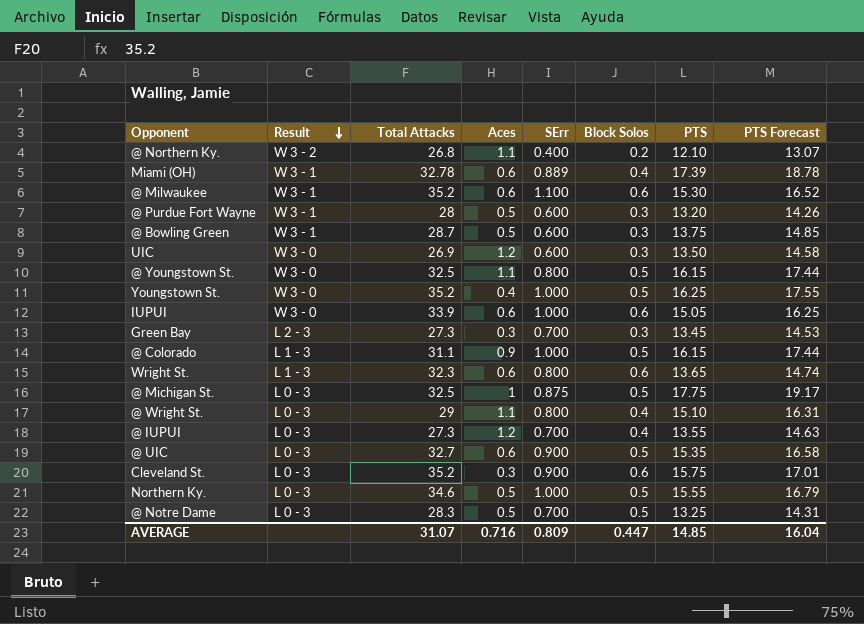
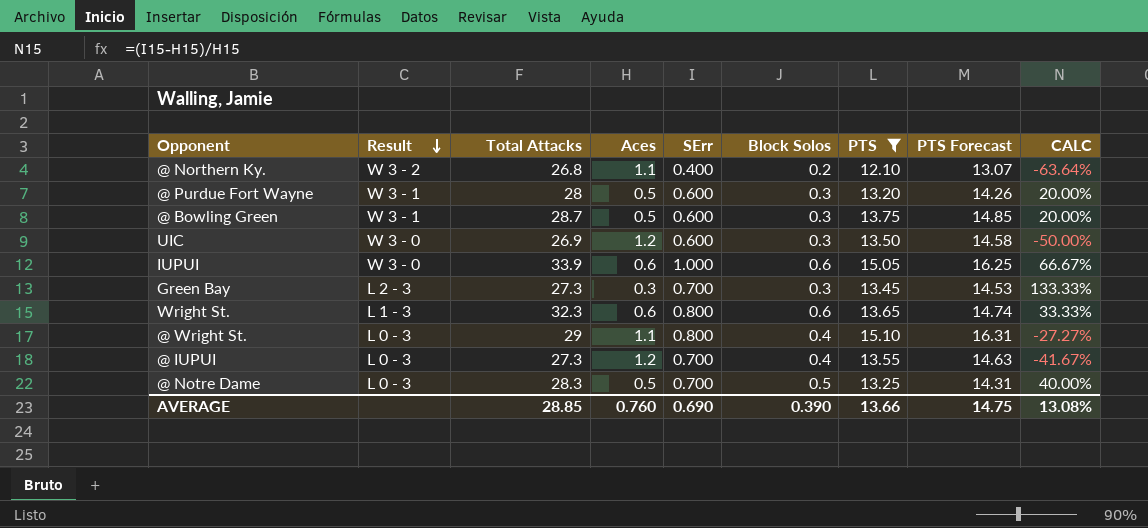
filter: none -> PTS <= 15.10
column CALC | formula: none -> ([SErr] - [Aces]) / [Aces]
AVERAGE | Total Attacks: 31.07 -> 28.85
AVERAGE | Aces: 0.716 -> 0.760
AVERAGE | SErr: 0.809 -> 0.690
AVERAGE | Block Solos: 0.447 -> 0.390
AVERAGE | PTS: 14.85 -> 13.66
AVERAGE | PTS Forecast: 16.04 -> 14.75

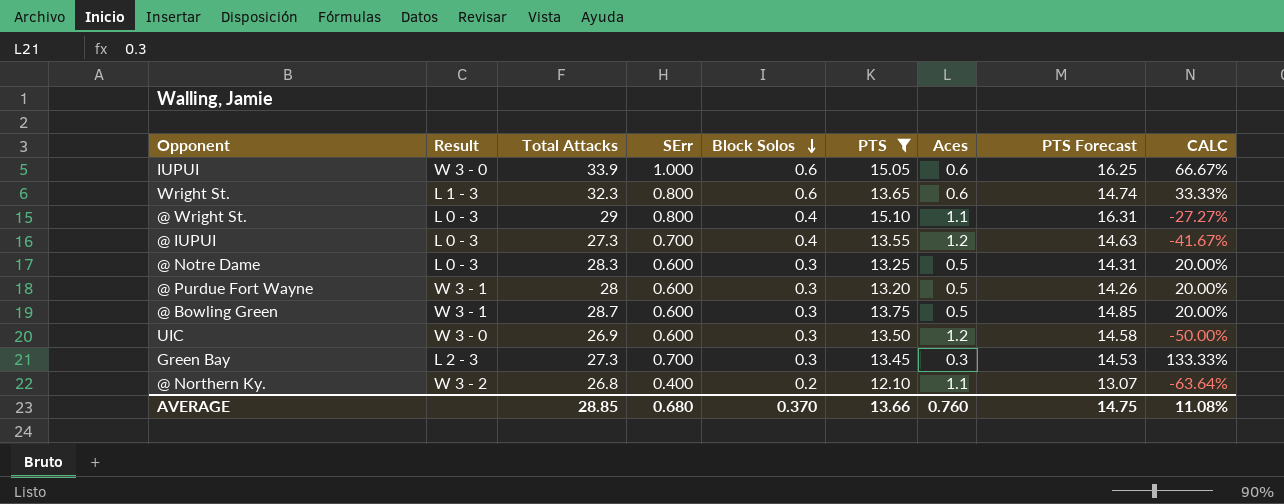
row order: Result descending -> Block Solos descending
column Aces | position: 4 -> 7
@ Notre Dame | SErr: 0.700 -> 0.600
@ Notre Dame | Block Solos: 0.5 -> 0.3
@ Notre Dame | CALC: 40.00% -> 20.00%
AVERAGE | SErr: 0.690 -> 0.680
AVERAGE | Block Solos: 0.390 -> 0.370
AVERAGE | CALC: 13.08% -> 11.08%

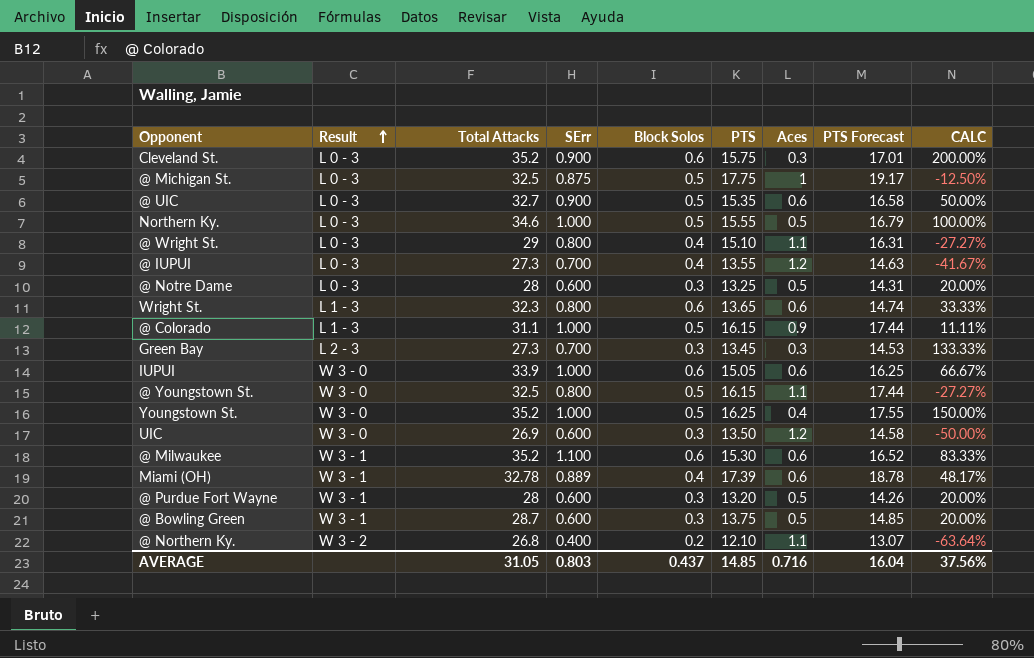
filter: PTS <= 15.10 -> none
row order: Block Solos descending -> Result ascending
@ Notre Dame | Total Attacks: 28.3 -> 28
AVERAGE | Total Attacks: 28.85 -> 31.05
AVERAGE | SErr: 0.680 -> 0.803
AVERAGE | Block Solos: 0.370 -> 0.437
AVERAGE | PTS: 13.66 -> 14.85
AVERAGE | Aces: 0.760 -> 0.716
AVERAGE | PTS Forecast: 14.75 -> 16.04
AVERAGE | CALC: 11.08% -> 37.56%

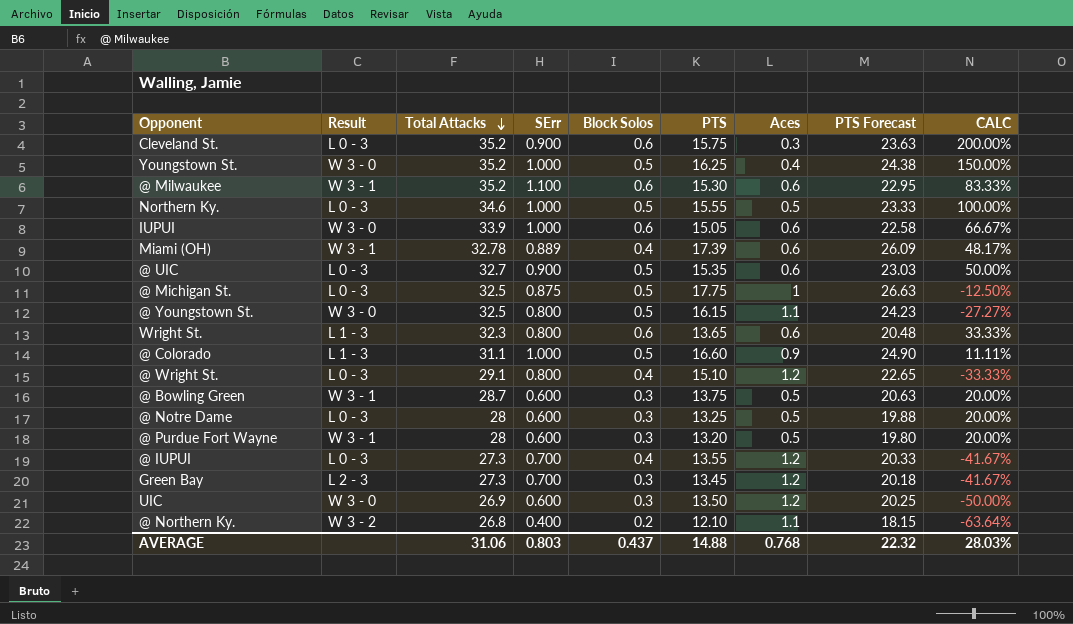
row order: Result ascending -> Total Attacks descending
column PTS Forecast | formula: [PTS] * 1.08 -> [PTS] * 1.5
@ Colorado | PTS: 16.15 -> 16.60
@ Wright St. | Total Attacks: 29 -> 29.1
@ Wright St. | Aces: 1.1 -> 1.2
@ Wright St. | CALC: -27.27% -> -33.33%
Green Bay | Aces: 0.3 -> 1.2
Green Bay | CALC: 133.33% -> -41.67%
AVERAGE | Total Attacks: 31.05 -> 31.06
AVERAGE | PTS: 14.85 -> 14.88
AVERAGE | Aces: 0.716 -> 0.768
AVERAGE | PTS Forecast: 16.04 -> 22.32
AVERAGE | CALC: 37.56% -> 28.03%

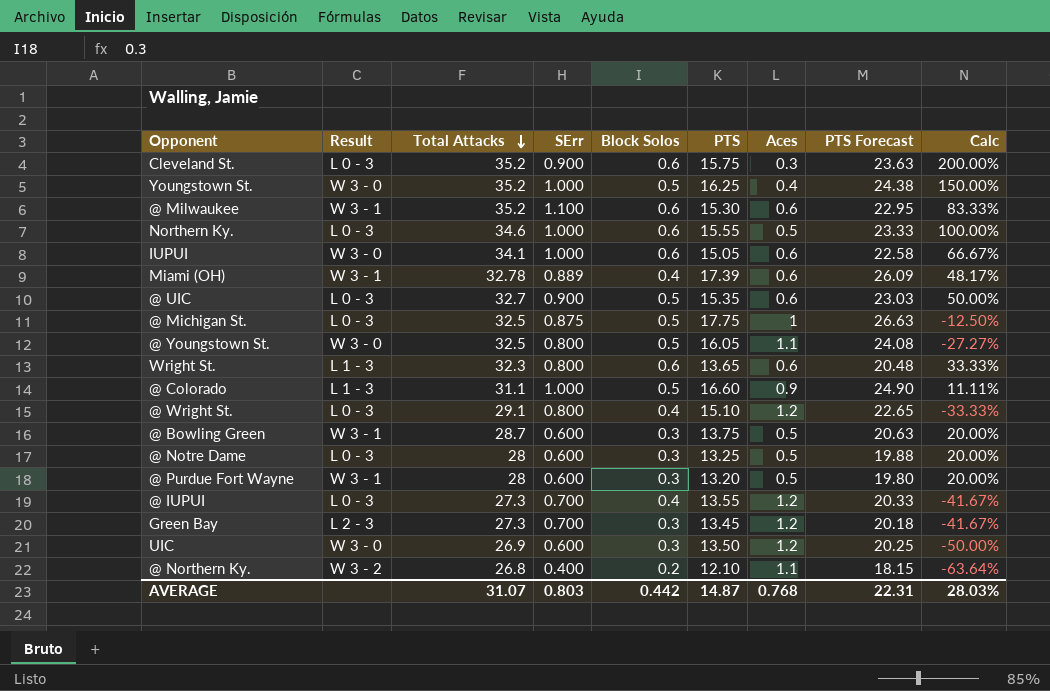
column name: CALC -> Calc
Northern Ky. | Block Solos: 0.5 -> 0.6
IUPUI | Total Attacks: 33.9 -> 34.1
@ Youngstown St. | PTS: 16.15 -> 16.05
@ Youngstown St. | PTS Forecast: 24.23 -> 24.08
AVERAGE | Total Attacks: 31.06 -> 31.07
AVERAGE | Block Solos: 0.437 -> 0.442
AVERAGE | PTS: 14.88 -> 14.87
AVERAGE | PTS Forecast: 22.32 -> 22.31

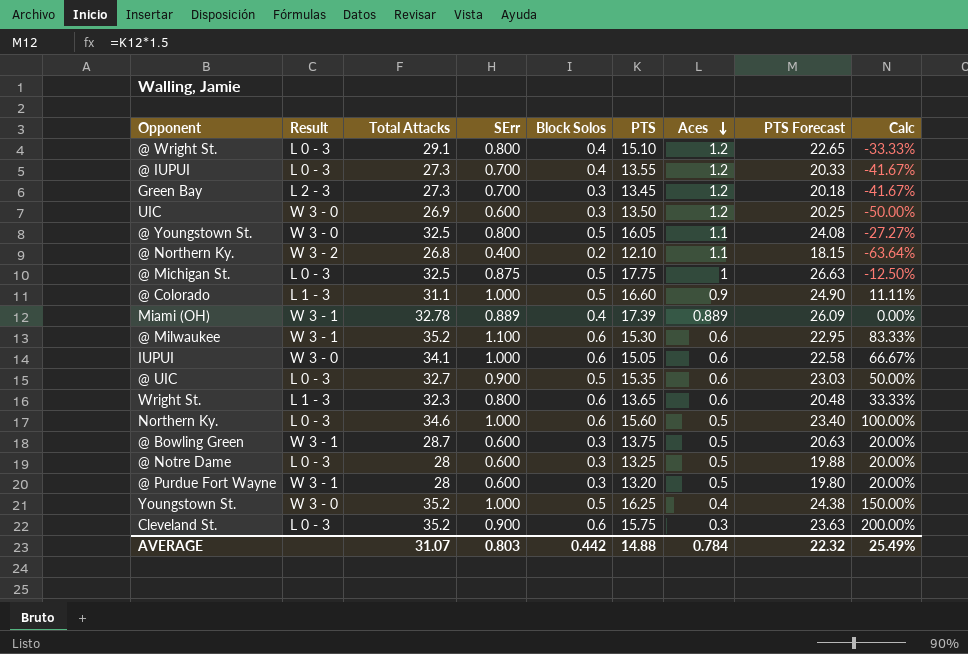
row order: Total Attacks descending -> Aces descending
Miami (OH) | Aces: 0.6 -> 0.889
Miami (OH) | Calc: 48.17% -> 0.00%
Northern Ky. | PTS: 15.55 -> 15.60
Northern Ky. | PTS Forecast: 23.33 -> 23.40
AVERAGE | PTS: 14.87 -> 14.88
AVERAGE | Aces: 0.768 -> 0.784
AVERAGE | PTS Forecast: 22.31 -> 22.32
AVERAGE | Calc: 28.03% -> 25.49%

